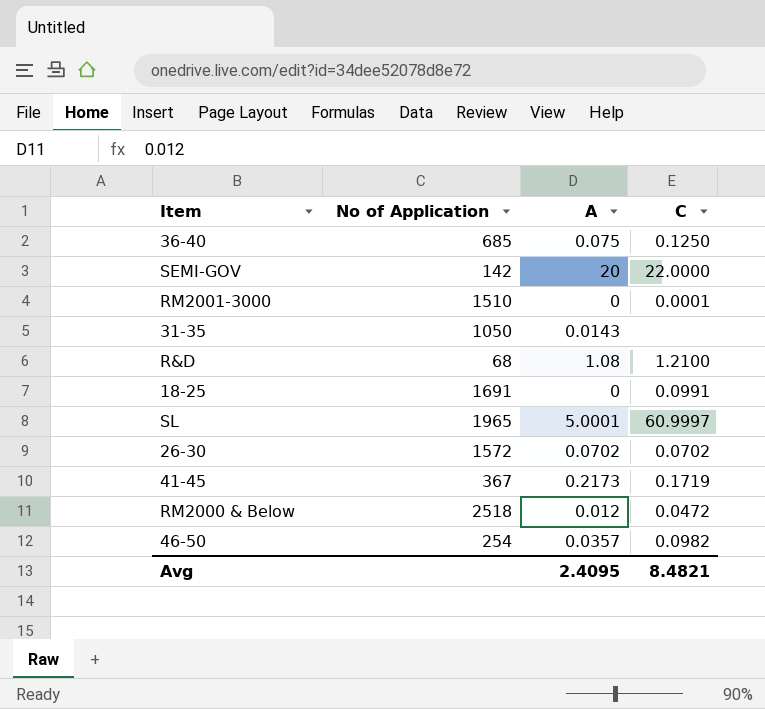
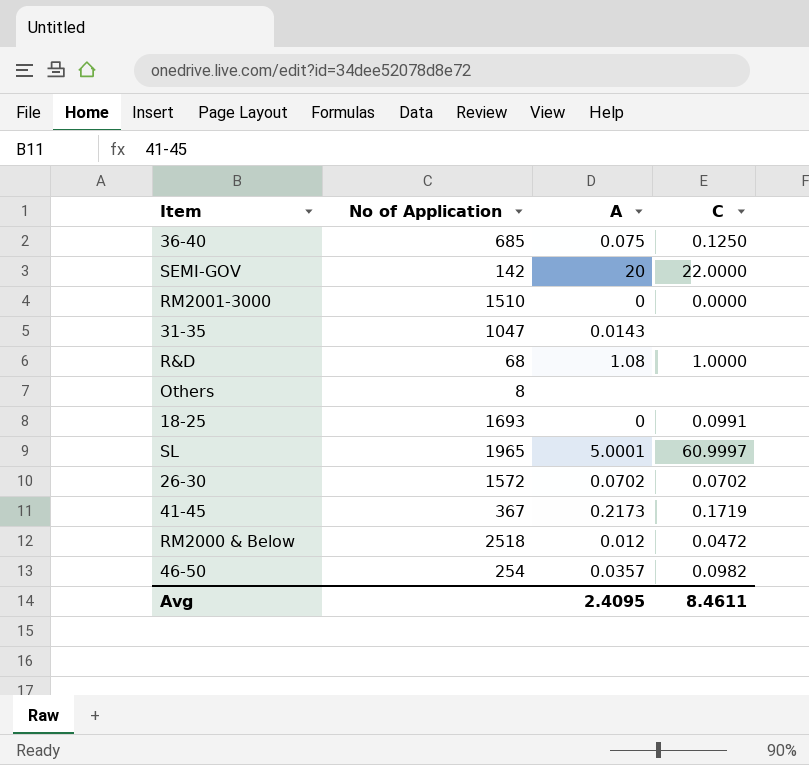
RM2001-3000 | C: 0.0001 -> 0.0000
31-35 | No of Application: 1050 -> 1047
R&D | C: 1.2100 -> 1.0000
row Others: none -> 8 | none | none
18-25 | No of Application: 1691 -> 1693
Avg | C: 8.4821 -> 8.4611

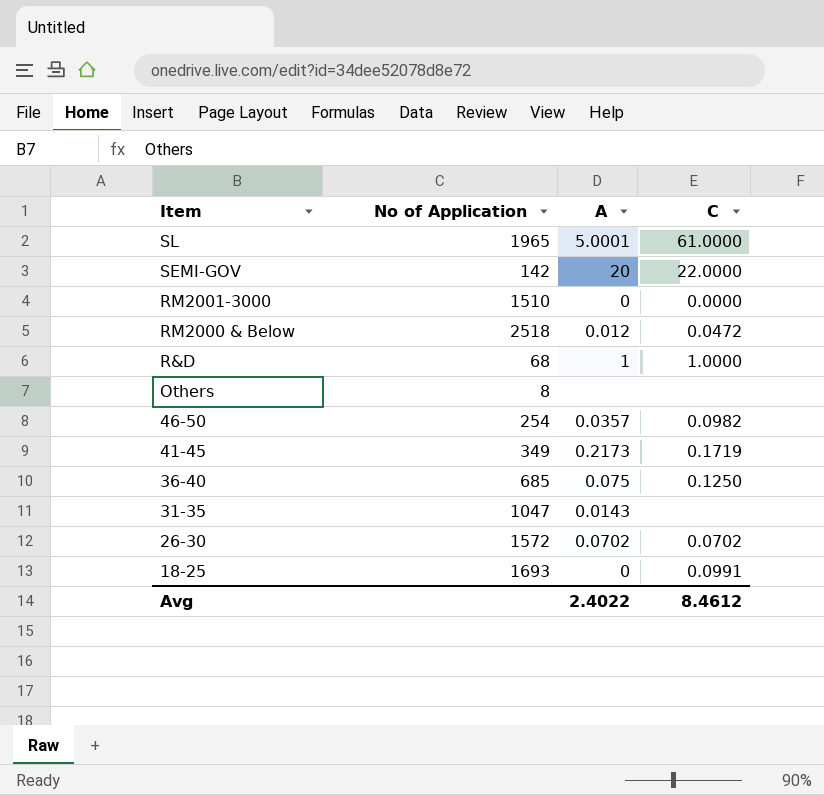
row order: none -> Item descending
SL | C: 60.9997 -> 61.0000
R&D | A: 1.08 -> 1
41-45 | No of Application: 367 -> 349
Avg | A: 2.4095 -> 2.4022
Avg | C: 8.4611 -> 8.4612

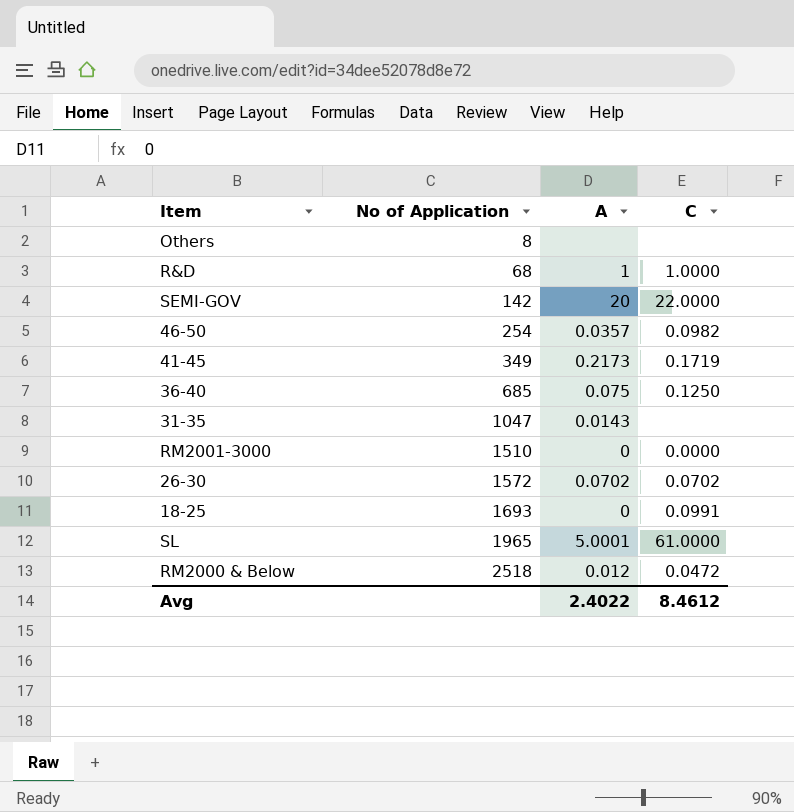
row order: Item descending -> No of Application ascending

